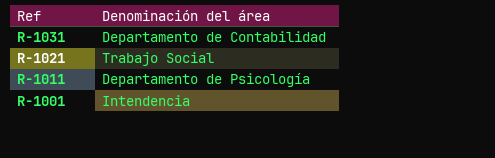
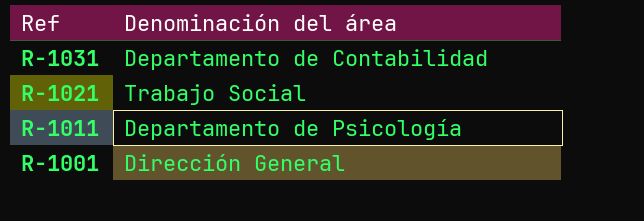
R-1001 | Denominación del área: Intendencia -> Dirección General

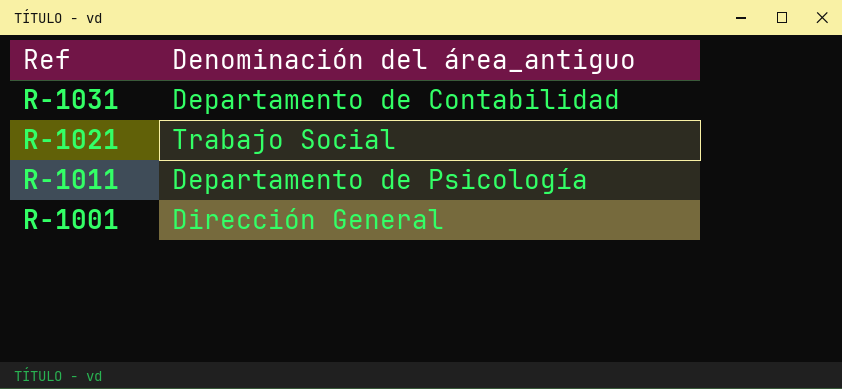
column name: Denominación del área -> Denominación del área_antiguo

